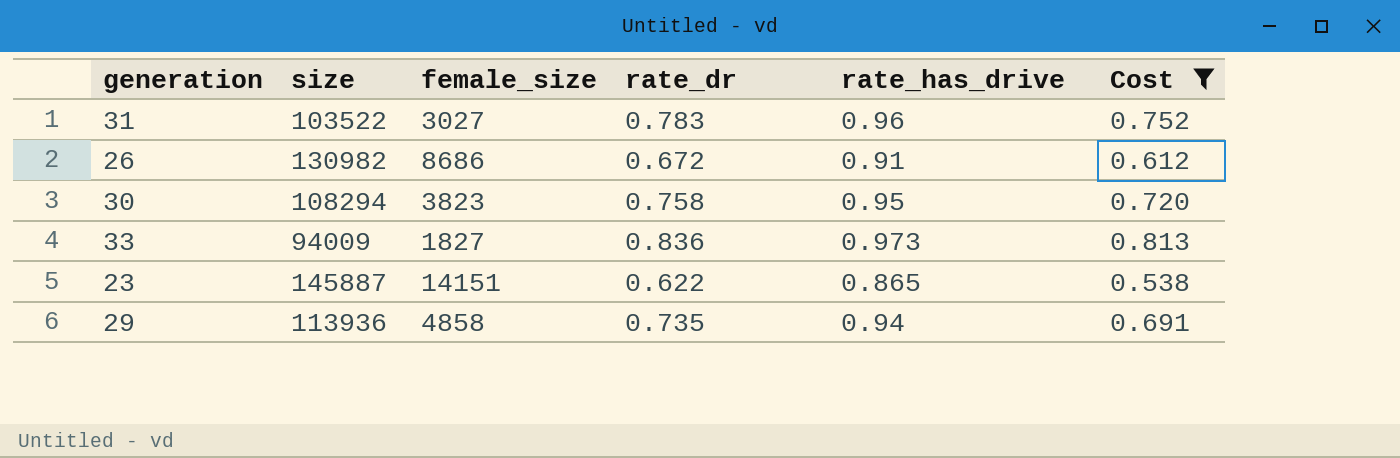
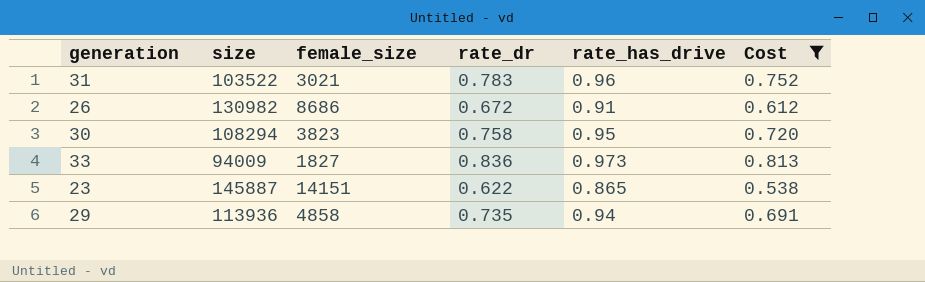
31 | female_size: 3027 -> 3021

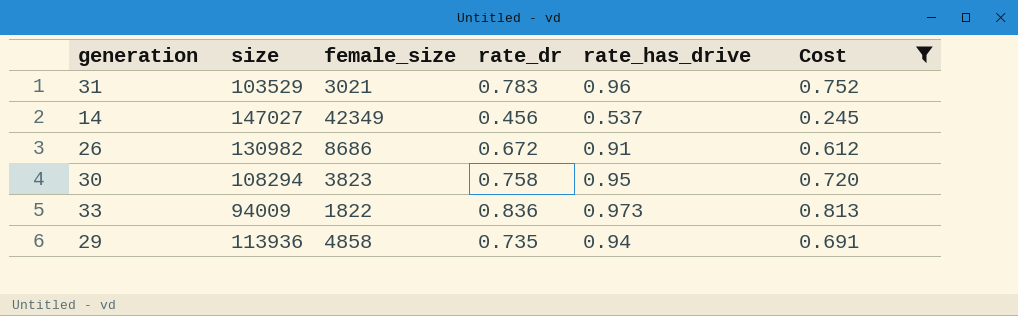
row 23: 145887 | 14151 | 0.622 | 0.865 | 0.538 -> none
31 | size: 103522 -> 103529
row 14: none -> 147027 | 42349 | 0.456 | 0.537 | 0.245
33 | female_size: 1827 -> 1822

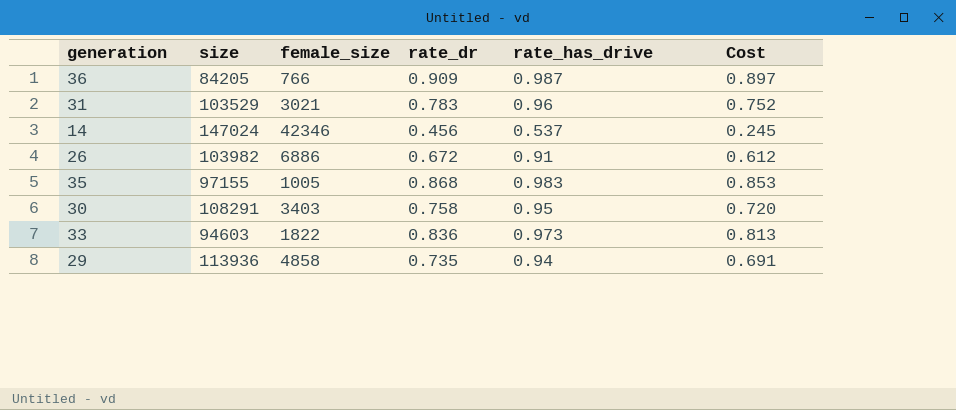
filter: Cost <= 0.813 -> none
14 | size: 147027 -> 147024
14 | female_size: 42349 -> 42346
26 | size: 130982 -> 103982
26 | female_size: 8686 -> 6886
30 | size: 108294 -> 108291
30 | female_size: 3823 -> 3403
33 | size: 94009 -> 94603

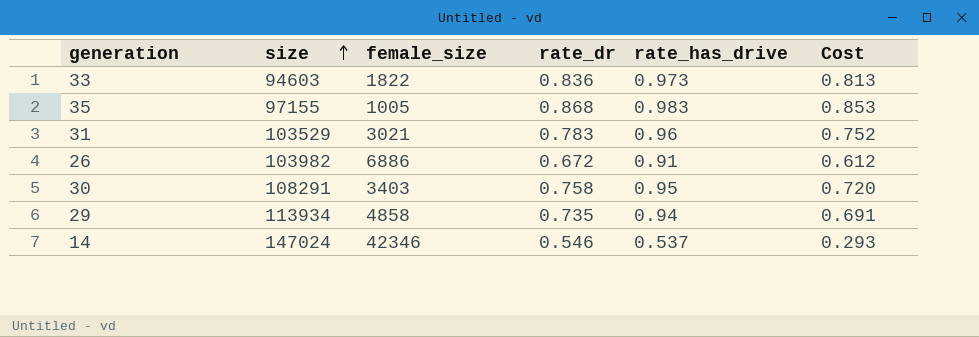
row order: none -> size ascending
row 36: 84205 | 766 | 0.909 | 0.987 | 0.897 -> none
29 | size: 113936 -> 113934
14 | rate_dr: 0.456 -> 0.546
14 | Cost: 0.245 -> 0.293

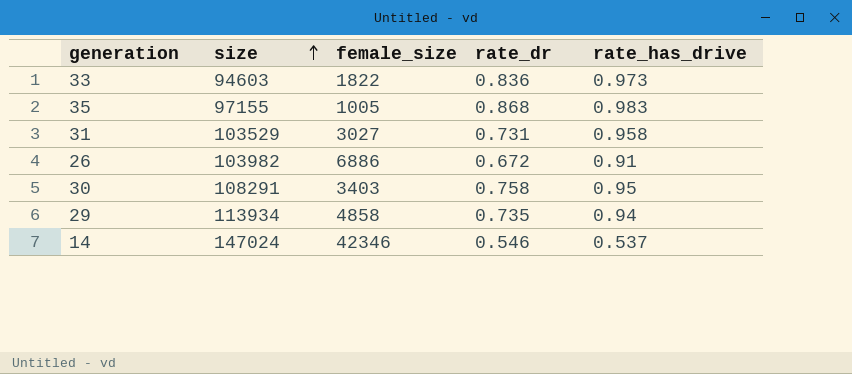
column Cost | formula: [rate_dr] * [rate_has_drive] -> none
31 | female_size: 3021 -> 3027
31 | rate_dr: 0.783 -> 0.731
31 | rate_has_drive: 0.96 -> 0.958

